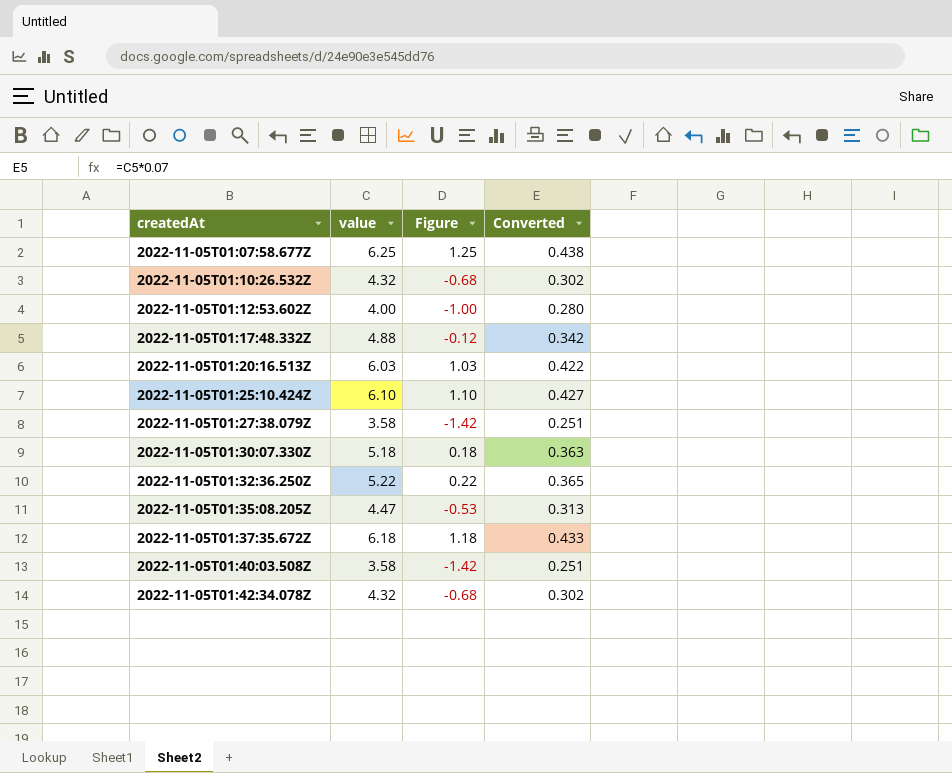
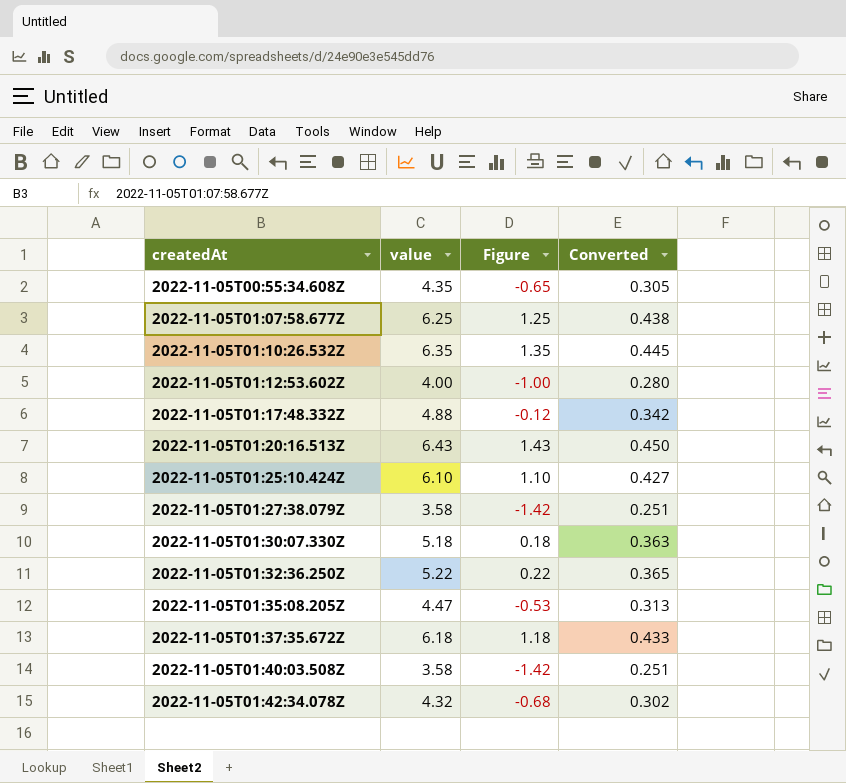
row 2022-11-05T00:55:34.608Z: none -> 4.35 | -0.65 | 0.305
2022-11-05T01:10:26.532Z | value: 4.32 -> 6.35
2022-11-05T01:10:26.532Z | Figure: -0.68 -> 1.35
2022-11-05T01:10:26.532Z | Converted: 0.302 -> 0.445
2022-11-05T01:20:16.513Z | value: 6.03 -> 6.43
2022-11-05T01:20:16.513Z | Figure: 1.03 -> 1.43
2022-11-05T01:20:16.513Z | Converted: 0.422 -> 0.450

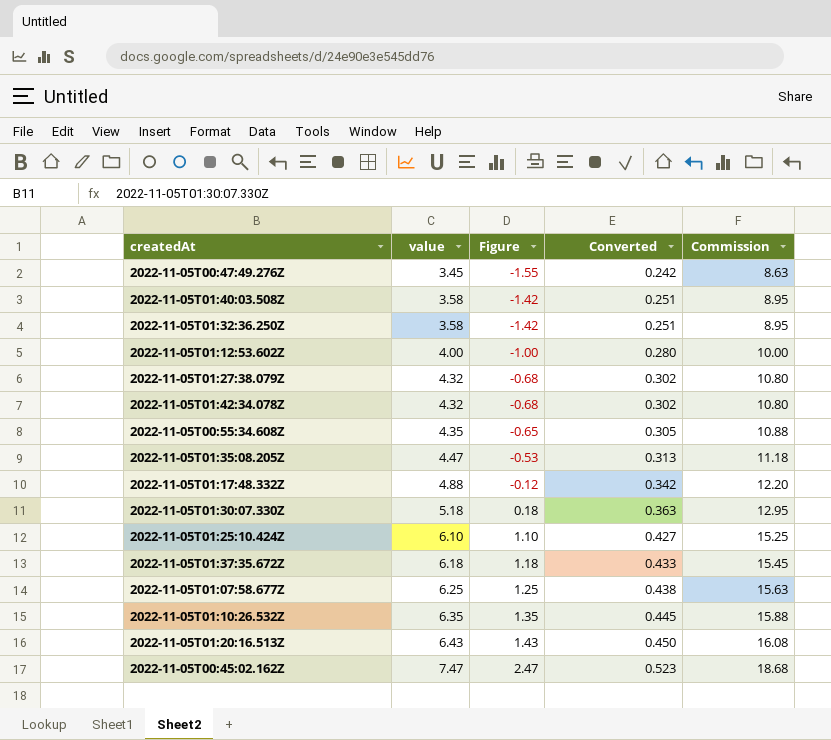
row order: createdAt ascending -> value ascending
column Commission | formula: none -> [value] * 2.5
row 2022-11-05T00:47:49.276Z: none -> 3.45 | -1.55 | 0.242 | 8.63
2022-11-05T01:32:36.250Z | value: 5.22 -> 3.58
2022-11-05T01:32:36.250Z | Figure: 0.22 -> -1.42
2022-11-05T01:32:36.250Z | Converted: 0.365 -> 0.251
2022-11-05T01:27:38.079Z | value: 3.58 -> 4.32
2022-11-05T01:27:38.079Z | Figure: -1.42 -> -0.68
2022-11-05T01:27:38.079Z | Converted: 0.251 -> 0.302
row 2022-11-05T00:45:02.162Z: none -> 7.47 | 2.47 | 0.523 | 18.68

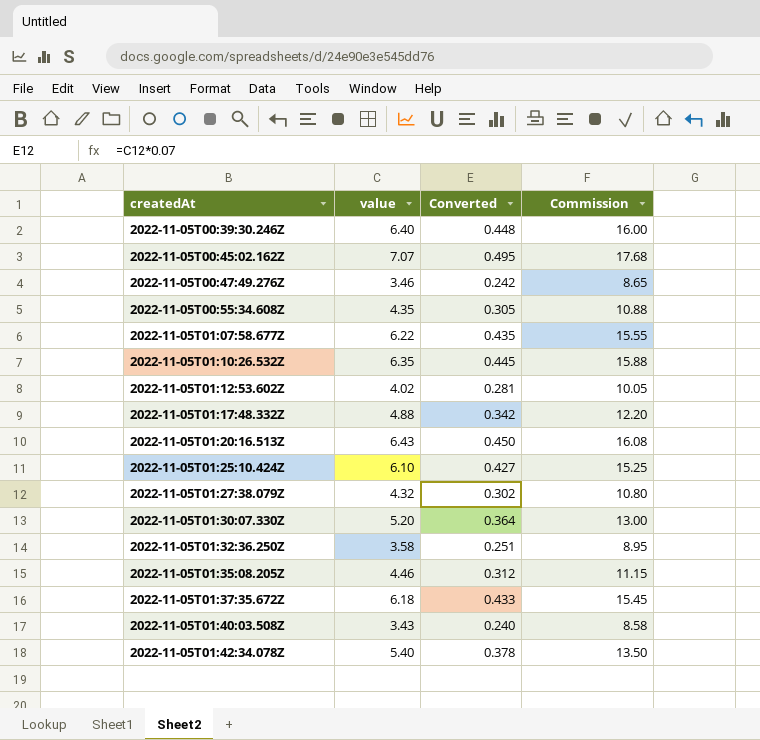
row order: value ascending -> createdAt ascending
column Figure | formula: [value] - 5 -> none
row 2022-11-05T00:39:30.246Z: none -> 6.40 | 0.448 | 16.00
2022-11-05T00:45:02.162Z | value: 7.47 -> 7.07
2022-11-05T00:45:02.162Z | Converted: 0.523 -> 0.495
2022-11-05T00:45:02.162Z | Commission: 18.68 -> 17.68
2022-11-05T00:47:49.276Z | value: 3.45 -> 3.46
2022-11-05T00:47:49.276Z | Commission: 8.63 -> 8.65
2022-11-05T01:07:58.677Z | value: 6.25 -> 6.22
2022-11-05T01:07:58.677Z | Converted: 0.438 -> 0.435
2022-11-05T01:07:58.677Z | Commission: 15.63 -> 15.55
2022-11-05T01:12:53.602Z | value: 4.00 -> 4.02
2022-11-05T01:12:53.602Z | Converted: 0.280 -> 0.281
2022-11-05T01:12:53.602Z | Commission: 10.00 -> 10.05
2022-11-05T01:30:07.330Z | value: 5.18 -> 5.20
2022-11-05T01:30:07.330Z | Converted: 0.363 -> 0.364
2022-11-05T01:30:07.330Z | Commission: 12.95 -> 13.00
2022-11-05T01:35:08.205Z | value: 4.47 -> 4.46
2022-11-05T01:35:08.205Z | Converted: 0.313 -> 0.312
2022-11-05T01:35:08.205Z | Commission: 11.18 -> 11.15
2022-11-05T01:40:03.508Z | value: 3.58 -> 3.43
2022-11-05T01:40:03.508Z | Converted: 0.251 -> 0.240
2022-11-05T01:40:03.508Z | Commission: 8.95 -> 8.58
2022-11-05T01:42:34.078Z | value: 4.32 -> 5.40
2022-11-05T01:42:34.078Z | Converted: 0.302 -> 0.378
2022-11-05T01:42:34.078Z | Commission: 10.80 -> 13.50

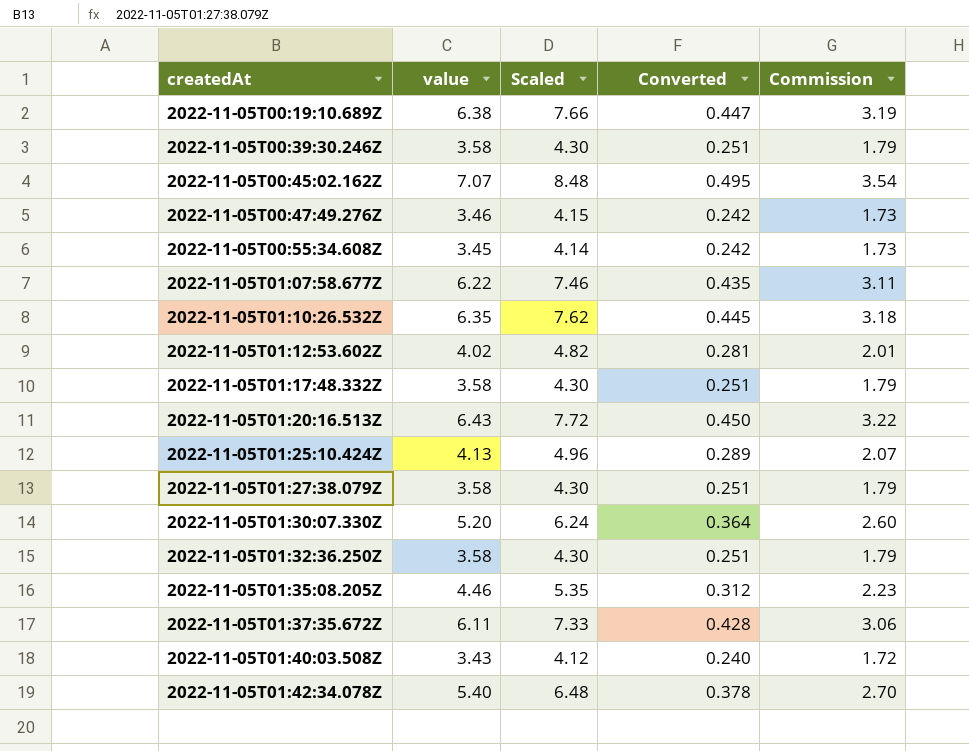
column Scaled | formula: none -> [value] * 1.2
column Commission | formula: [value] * 2.5 -> [value] * 0.5
row 2022-11-05T00:19:10.689Z: none -> 6.38 | 7.66 | 0.447 | 3.19
2022-11-05T00:39:30.246Z | value: 6.40 -> 3.58
2022-11-05T00:39:30.246Z | Converted: 0.448 -> 0.251
2022-11-05T00:55:34.608Z | value: 4.35 -> 3.45
2022-11-05T00:55:34.608Z | Converted: 0.305 -> 0.242
2022-11-05T01:17:48.332Z | value: 4.88 -> 3.58
2022-11-05T01:17:48.332Z | Converted: 0.342 -> 0.251
2022-11-05T01:25:10.424Z | value: 6.10 -> 4.13
2022-11-05T01:25:10.424Z | Converted: 0.427 -> 0.289
2022-11-05T01:27:38.079Z | value: 4.32 -> 3.58
2022-11-05T01:27:38.079Z | Converted: 0.302 -> 0.251
2022-11-05T01:37:35.672Z | value: 6.18 -> 6.11
2022-11-05T01:37:35.672Z | Converted: 0.433 -> 0.428

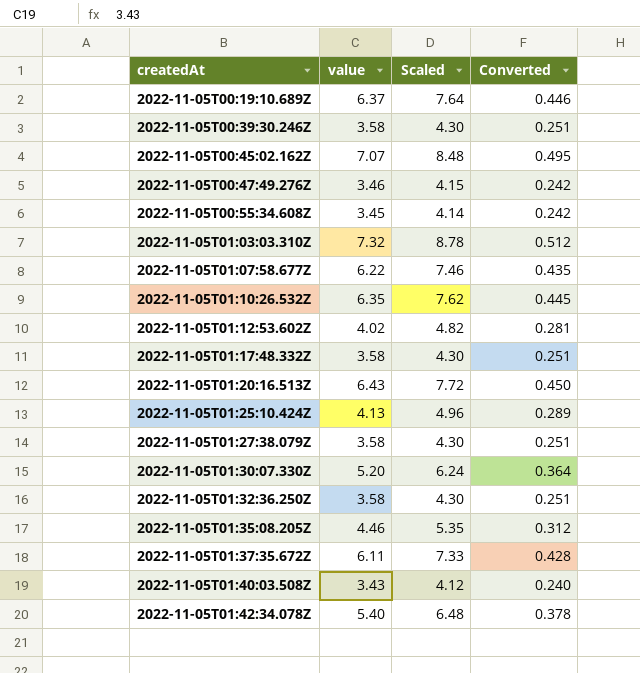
column Commission | formula: [value] * 0.5 -> none
2022-11-05T00:19:10.689Z | value: 6.38 -> 6.37
2022-11-05T00:19:10.689Z | Scaled: 7.66 -> 7.64
2022-11-05T00:19:10.689Z | Converted: 0.447 -> 0.446
row 2022-11-05T01:03:03.310Z: none -> 7.32 | 8.78 | 0.512

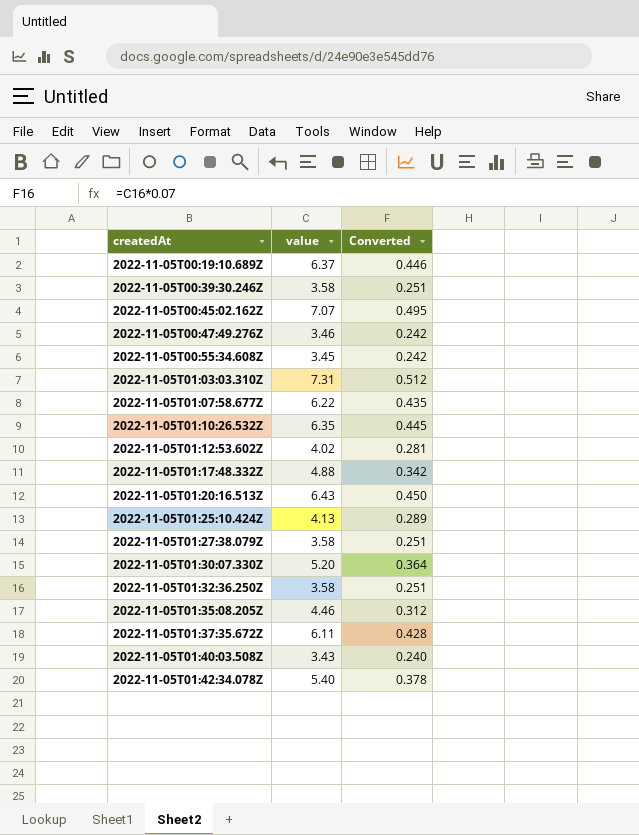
column Scaled | formula: [value] * 1.2 -> none
2022-11-05T01:03:03.310Z | value: 7.32 -> 7.31
2022-11-05T01:17:48.332Z | value: 3.58 -> 4.88
2022-11-05T01:17:48.332Z | Converted: 0.251 -> 0.342

